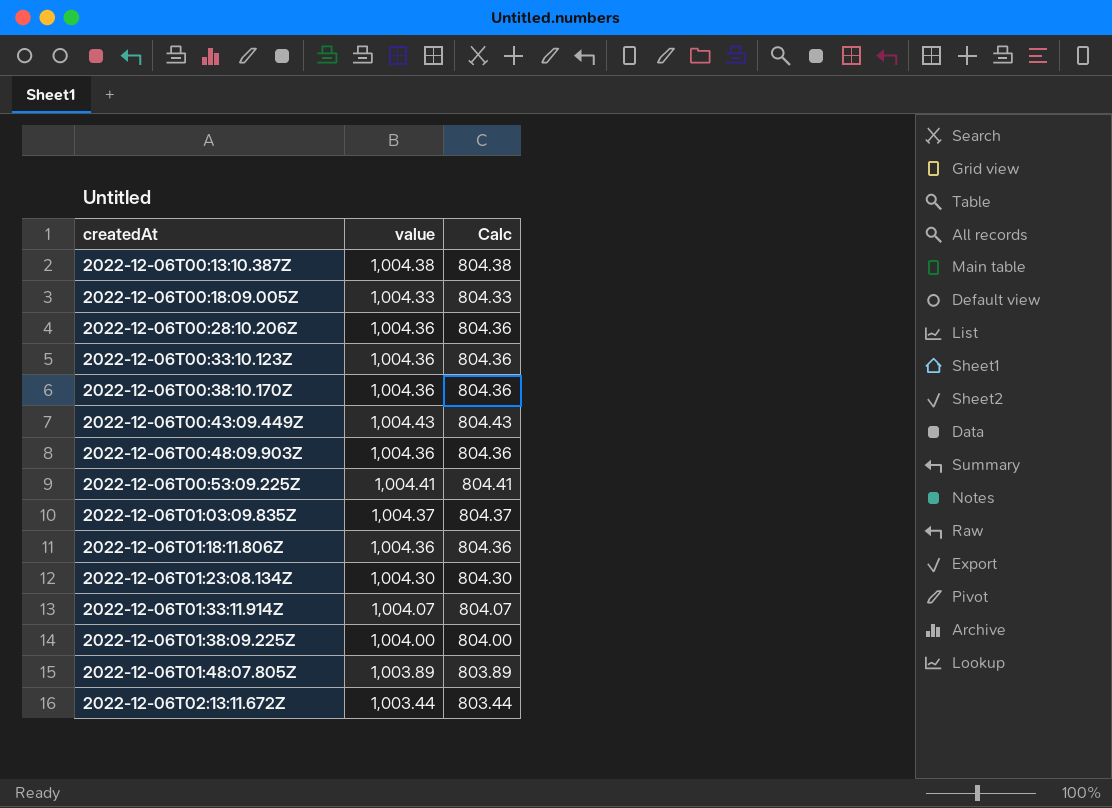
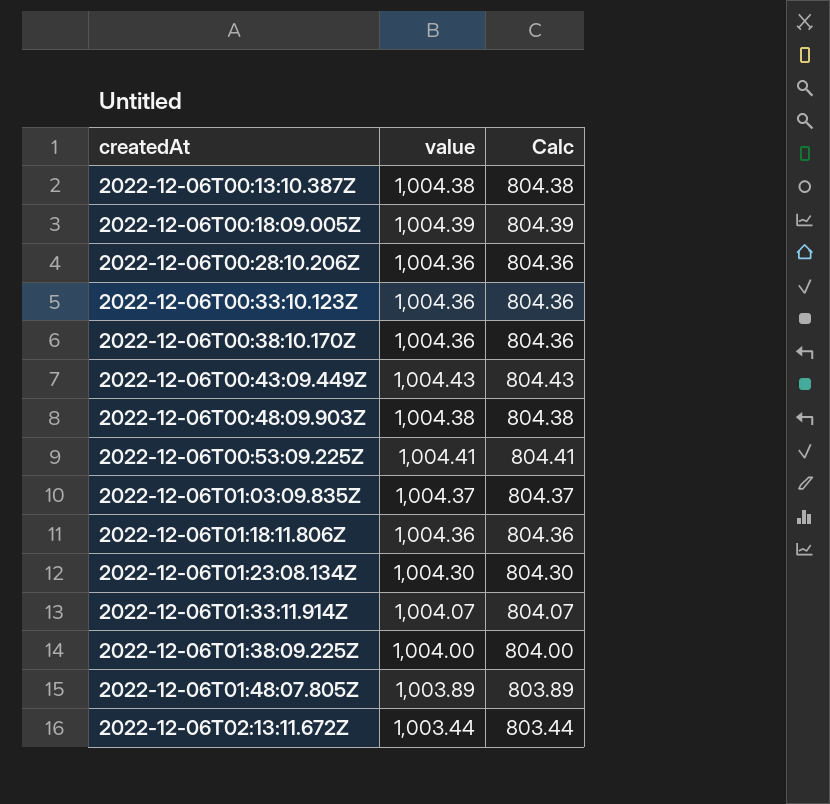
2022-12-06T00:18:09.005Z | value: 1,004.33 -> 1,004.39
2022-12-06T00:18:09.005Z | Calc: 804.33 -> 804.39
2022-12-06T00:48:09.903Z | value: 1,004.36 -> 1,004.38
2022-12-06T00:48:09.903Z | Calc: 804.36 -> 804.38

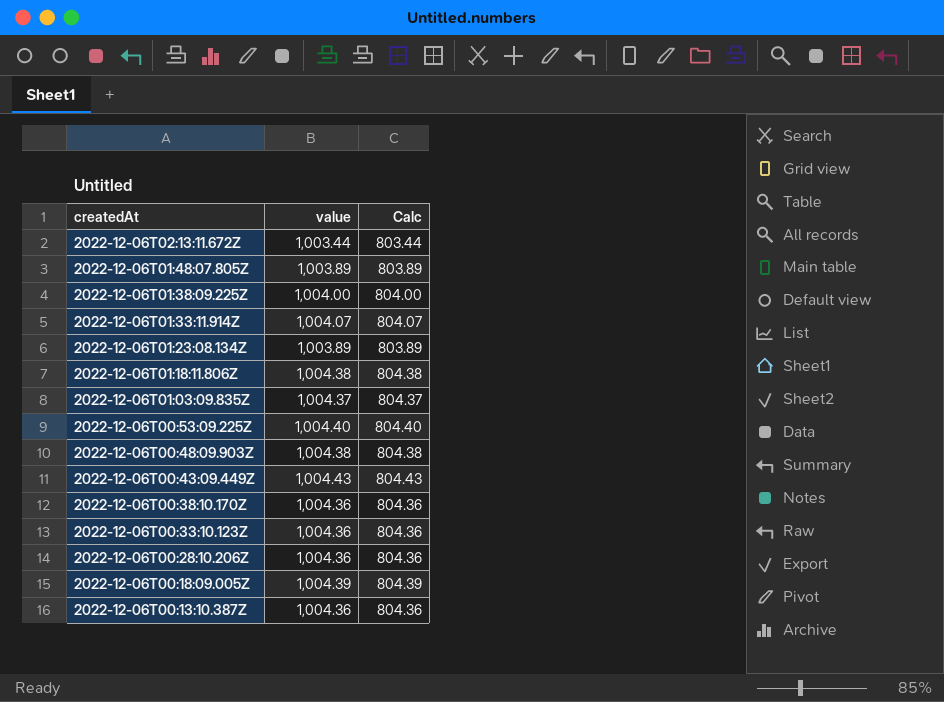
row order: createdAt ascending -> createdAt descending
2022-12-06T01:23:08.134Z | value: 1,004.30 -> 1,003.89
2022-12-06T01:23:08.134Z | Calc: 804.30 -> 803.89
2022-12-06T01:18:11.806Z | value: 1,004.36 -> 1,004.38
2022-12-06T01:18:11.806Z | Calc: 804.36 -> 804.38
2022-12-06T00:53:09.225Z | value: 1,004.41 -> 1,004.40
2022-12-06T00:53:09.225Z | Calc: 804.41 -> 804.40
2022-12-06T00:13:10.387Z | value: 1,004.38 -> 1,004.36
2022-12-06T00:13:10.387Z | Calc: 804.38 -> 804.36

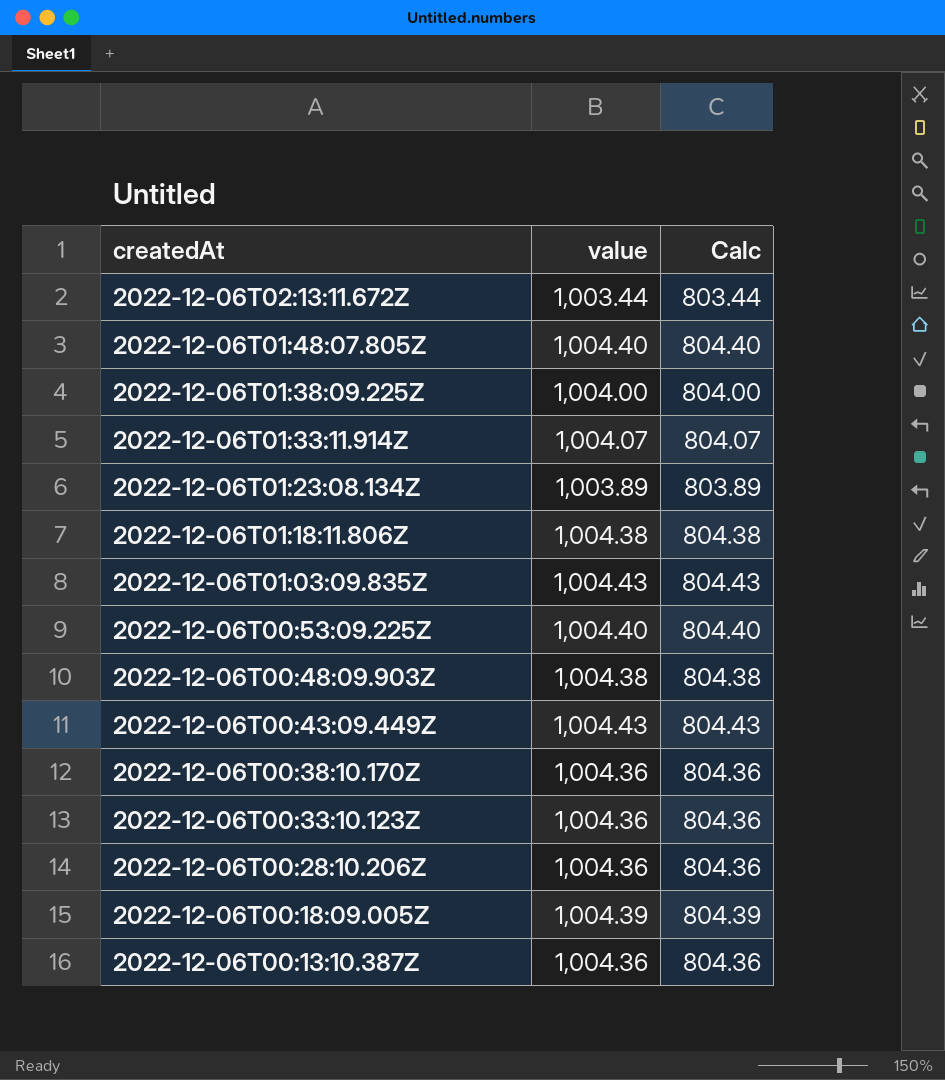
2022-12-06T01:48:07.805Z | value: 1,003.89 -> 1,004.40
2022-12-06T01:48:07.805Z | Calc: 803.89 -> 804.40
2022-12-06T01:03:09.835Z | value: 1,004.37 -> 1,004.43
2022-12-06T01:03:09.835Z | Calc: 804.37 -> 804.43

